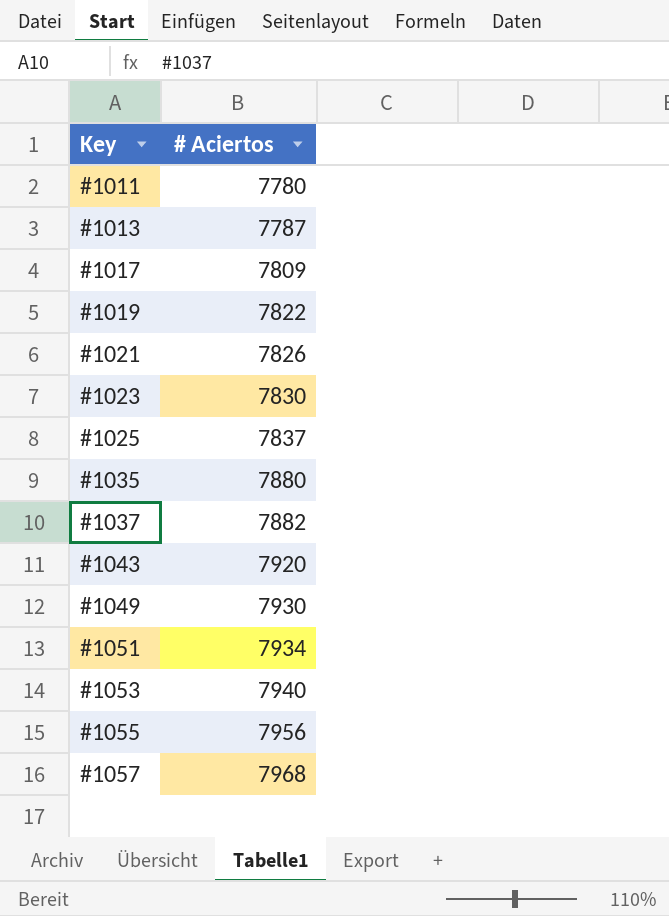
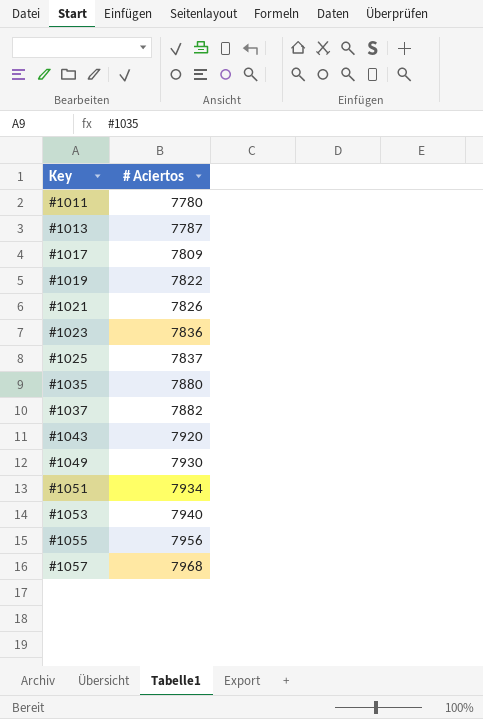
#1023 | # Aciertos: 7830 -> 7836

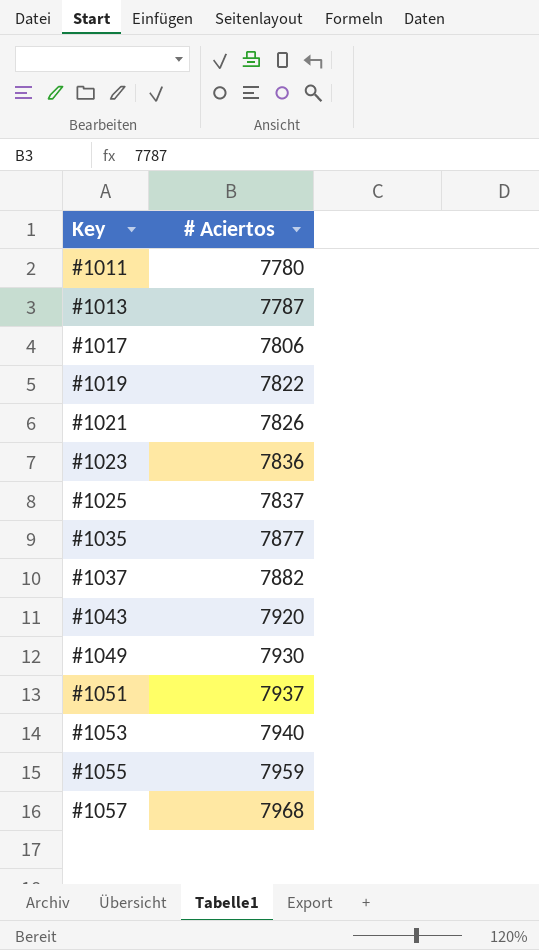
#1017 | # Aciertos: 7809 -> 7806
#1035 | # Aciertos: 7880 -> 7877
#1051 | # Aciertos: 7934 -> 7937
#1055 | # Aciertos: 7956 -> 7959

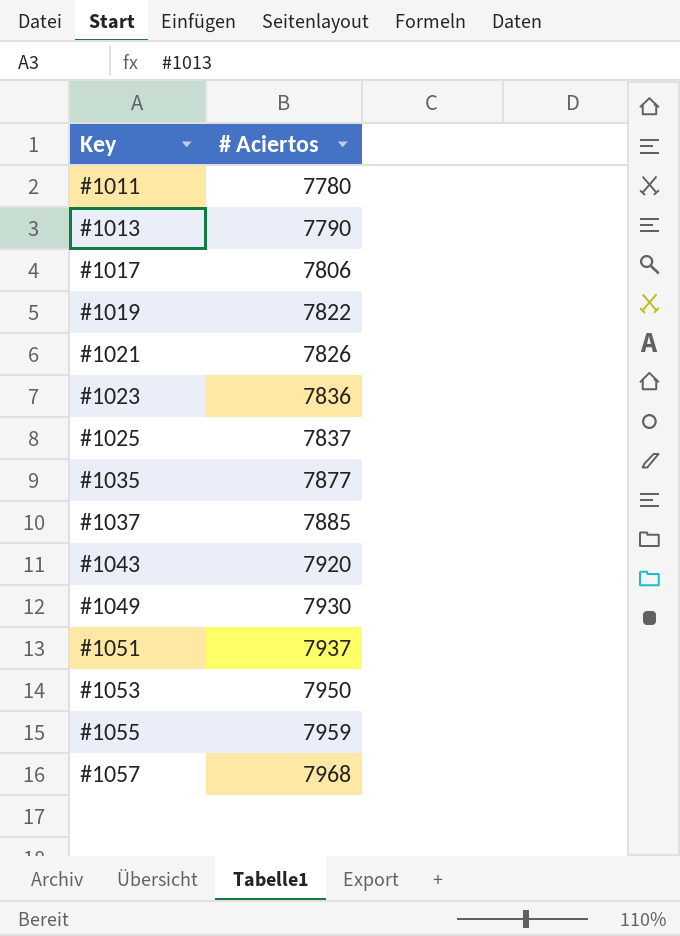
#1013 | # Aciertos: 7787 -> 7790
#1037 | # Aciertos: 7882 -> 7885
#1053 | # Aciertos: 7940 -> 7950

